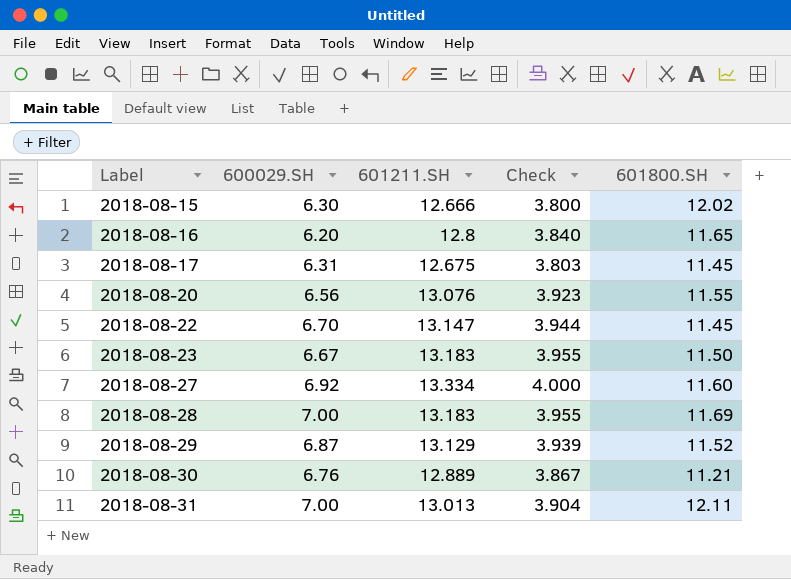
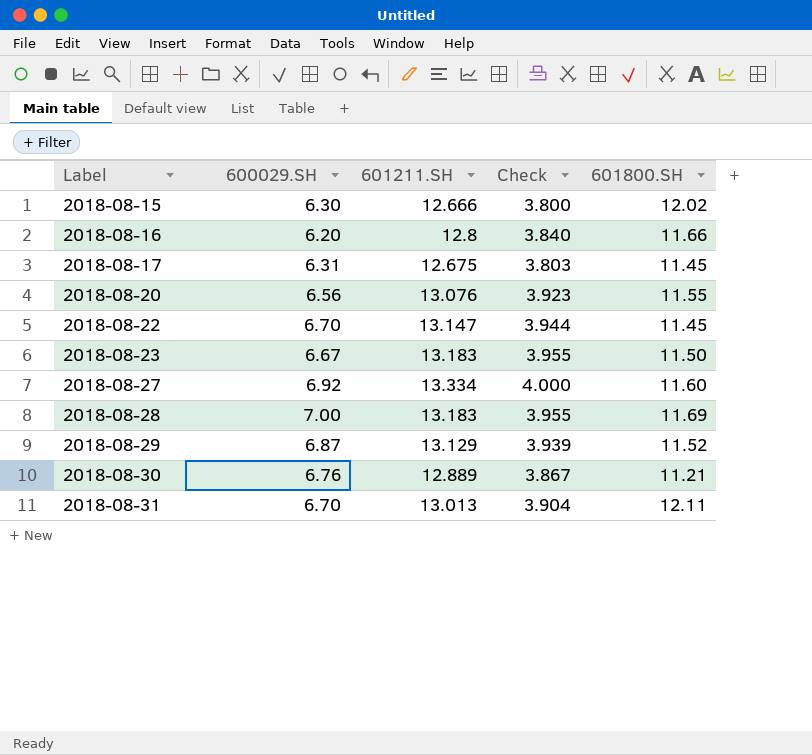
2018-08-16 | 601800.SH: 11.65 -> 11.66
2018-08-31 | 600029.SH: 7.00 -> 6.70

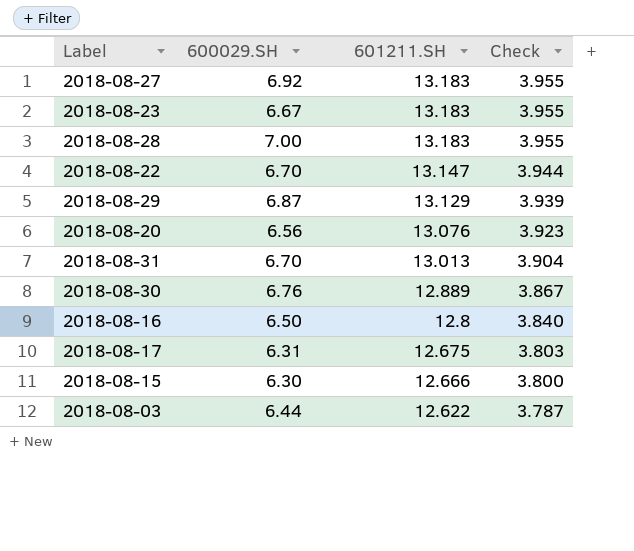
row order: Label ascending -> 601211.SH descending
column 601800.SH | position: 5 -> none
2018-08-27 | 601211.SH: 13.334 -> 13.183
2018-08-27 | Check: 4.000 -> 3.955
2018-08-16 | 600029.SH: 6.20 -> 6.50
row 2018-08-03: none -> 6.44 | 12.622 | 3.787

